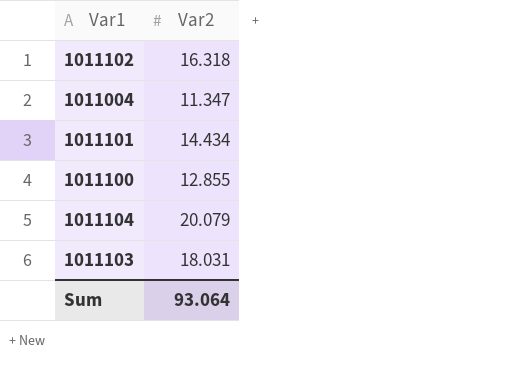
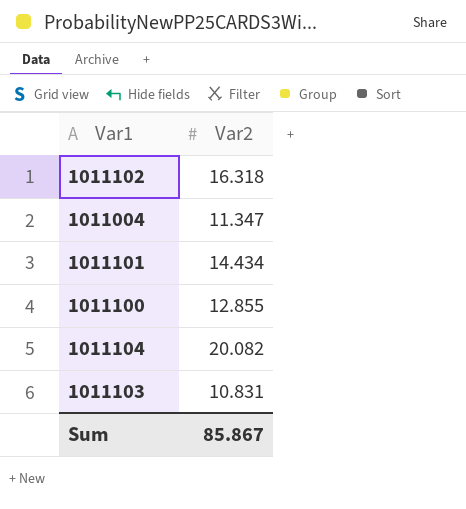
1011104 | Var2: 20.079 -> 20.082
1011103 | Var2: 18.031 -> 10.831
Sum | Var2: 93.064 -> 85.867

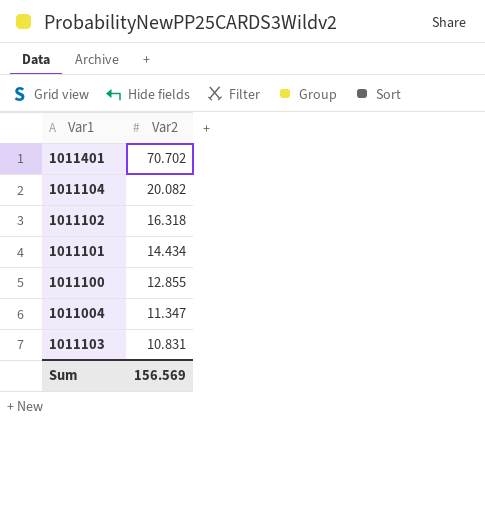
row order: none -> Var2 descending
row 1011401: none -> 70.702
Sum | Var2: 85.867 -> 156.569

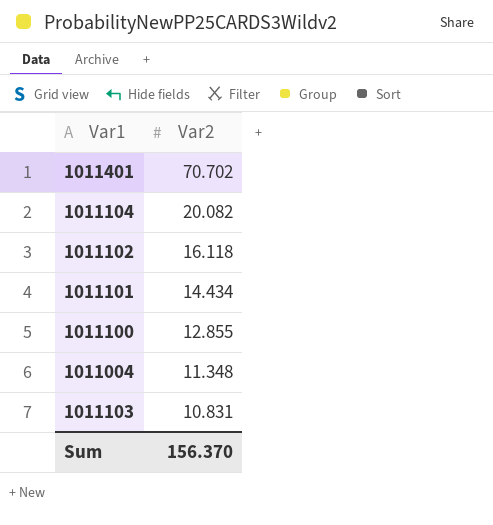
1011102 | Var2: 16.318 -> 16.118
1011004 | Var2: 11.347 -> 11.348
Sum | Var2: 156.569 -> 156.370

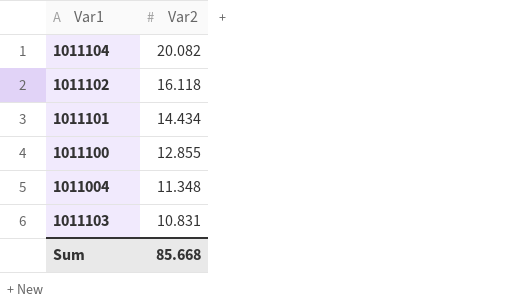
row 1011401: 70.702 -> none
Sum | Var2: 156.370 -> 85.668

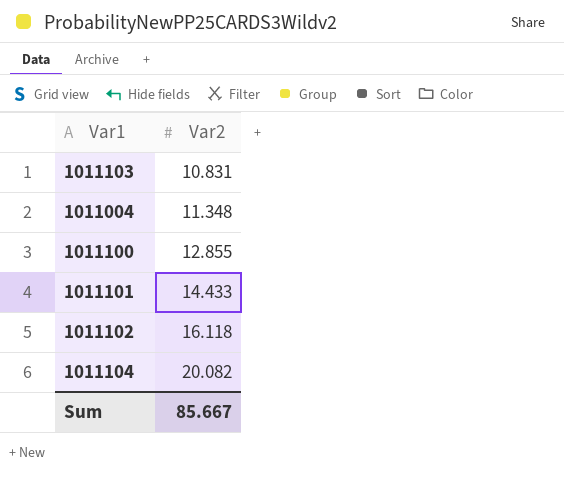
row order: Var2 descending -> Var2 ascending
1011101 | Var2: 14.434 -> 14.433
Sum | Var2: 85.668 -> 85.667

